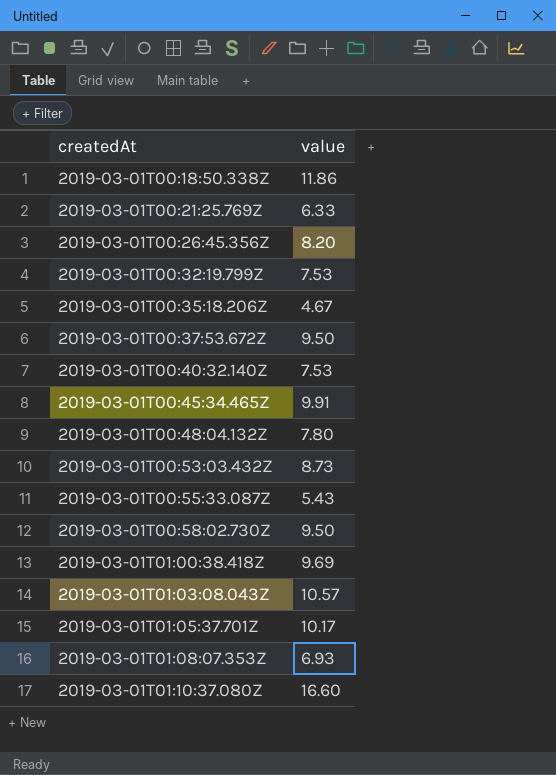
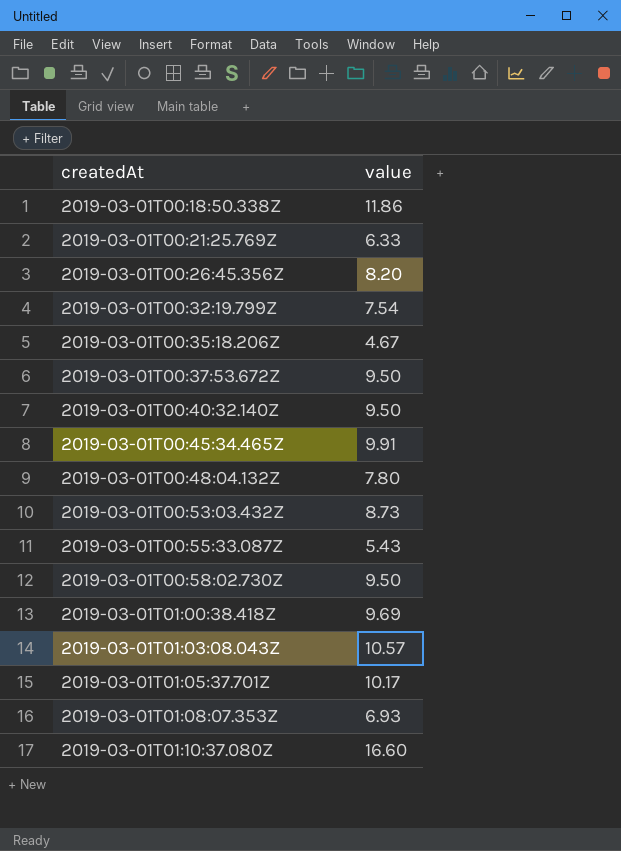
2019-03-01T00:32:19.799Z | value: 7.53 -> 7.54
2019-03-01T00:40:32.140Z | value: 7.53 -> 9.50

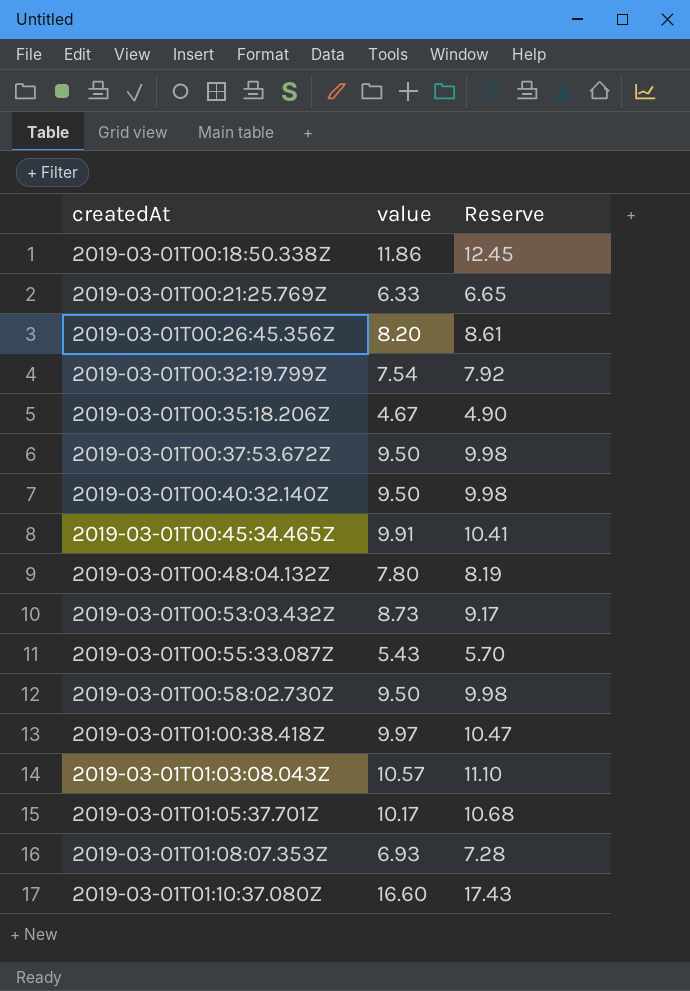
column Reserve | formula: none -> [value] * 1.05
2019-03-01T01:00:38.418Z | value: 9.69 -> 9.97

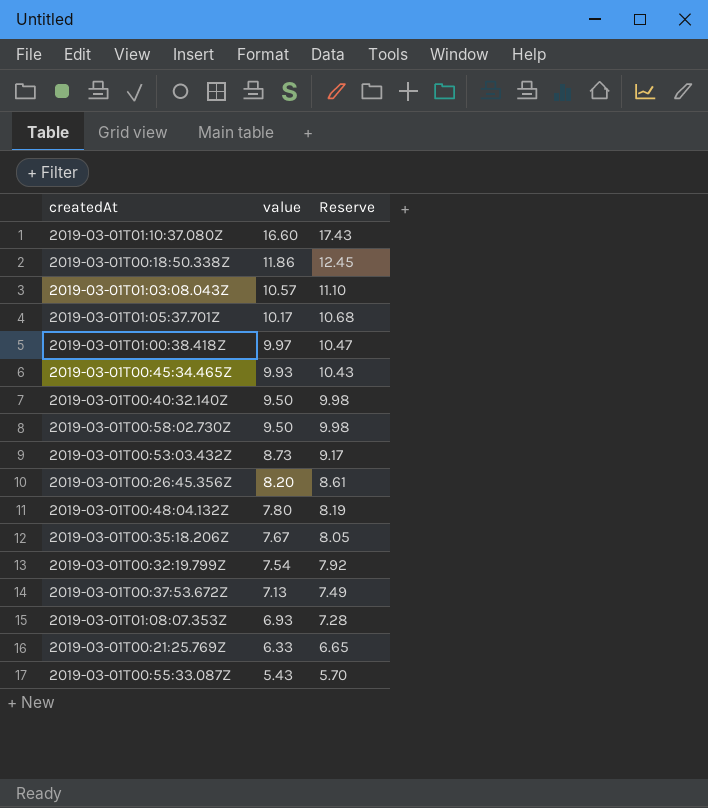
row order: createdAt ascending -> value descending
2019-03-01T00:45:34.465Z | value: 9.91 -> 9.93
2019-03-01T00:45:34.465Z | Reserve: 10.41 -> 10.43
2019-03-01T00:35:18.206Z | value: 4.67 -> 7.67
2019-03-01T00:35:18.206Z | Reserve: 4.90 -> 8.05
2019-03-01T00:37:53.672Z | value: 9.50 -> 7.13
2019-03-01T00:37:53.672Z | Reserve: 9.98 -> 7.49

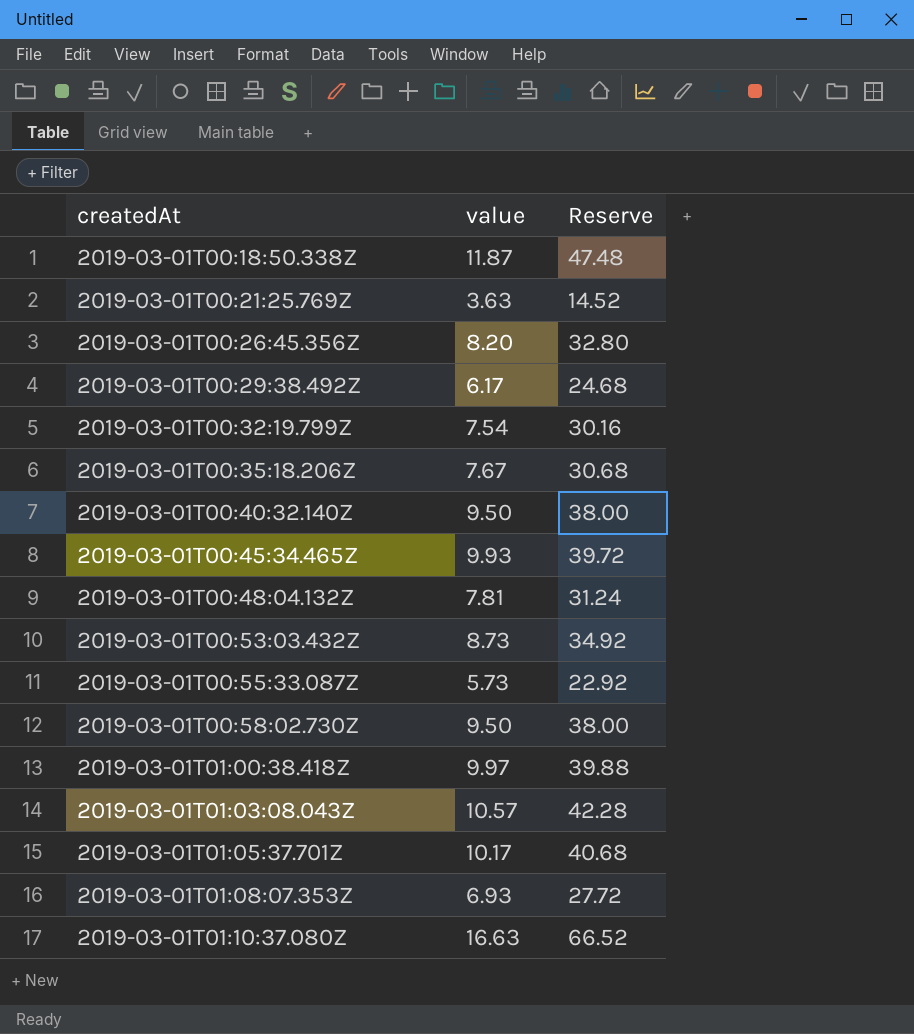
row order: value descending -> createdAt ascending
column Reserve | formula: [value] * 1.05 -> [value] * 4
row 2019-03-01T00:37:53.672Z: 7.13 | 7.49 -> none
2019-03-01T00:18:50.338Z | value: 11.86 -> 11.87
2019-03-01T00:21:25.769Z | value: 6.33 -> 3.63
row 2019-03-01T00:29:38.492Z: none -> 6.17 | 24.68
2019-03-01T00:48:04.132Z | value: 7.80 -> 7.81
2019-03-01T00:55:33.087Z | value: 5.43 -> 5.73
2019-03-01T01:10:37.080Z | value: 16.60 -> 16.63

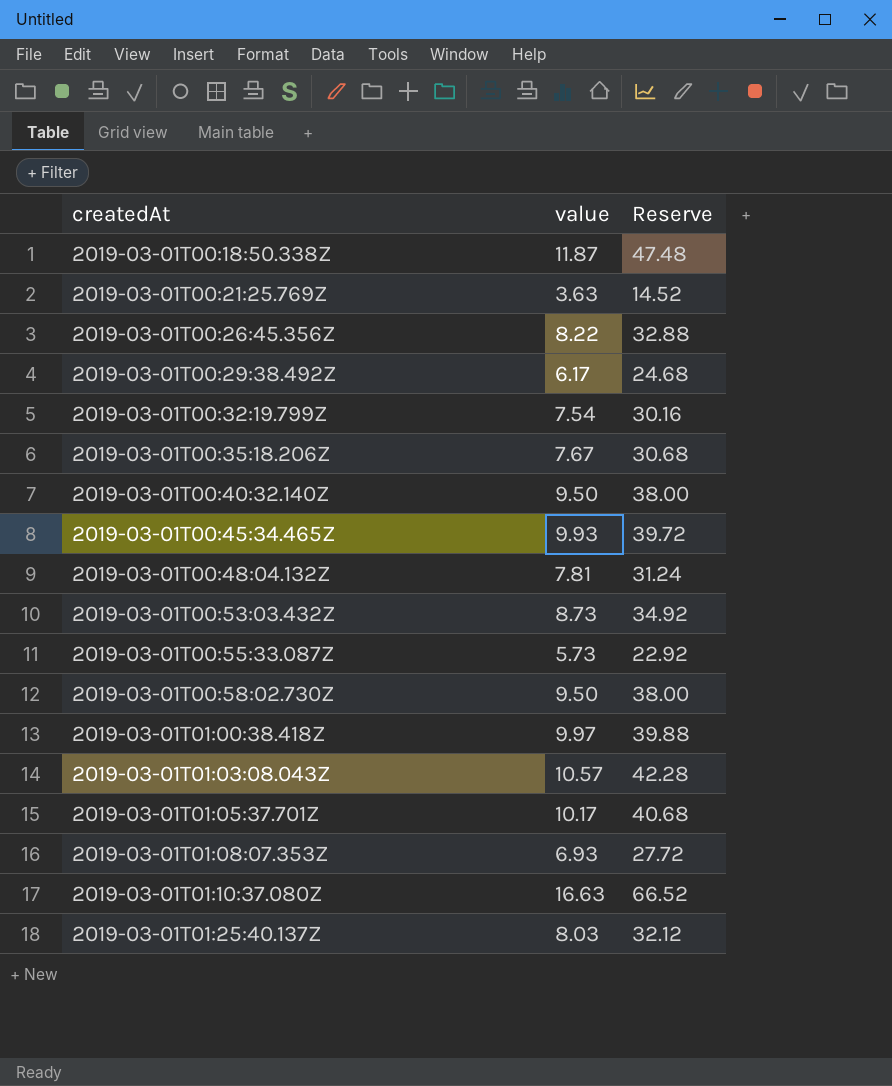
2019-03-01T00:26:45.356Z | value: 8.20 -> 8.22
2019-03-01T00:26:45.356Z | Reserve: 32.80 -> 32.88
row 2019-03-01T01:25:40.137Z: none -> 8.03 | 32.12

